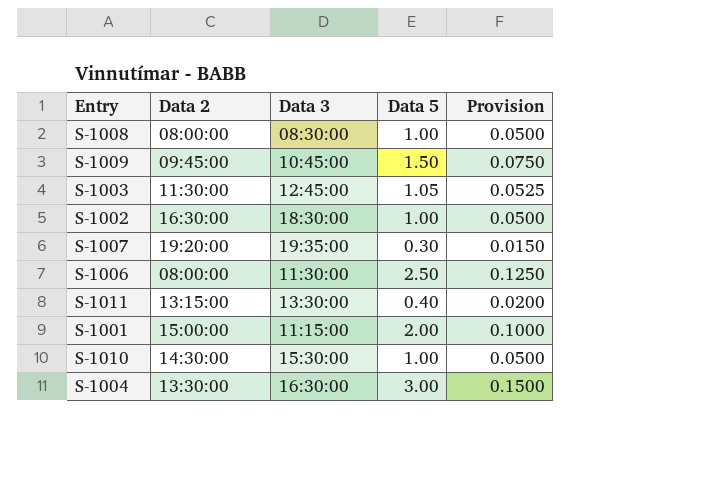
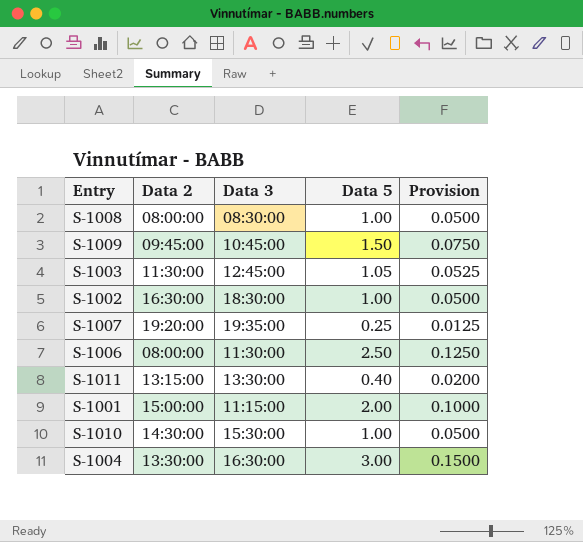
S-1007 | Data 5: 0.30 -> 0.25
S-1007 | Provision: 0.0150 -> 0.0125

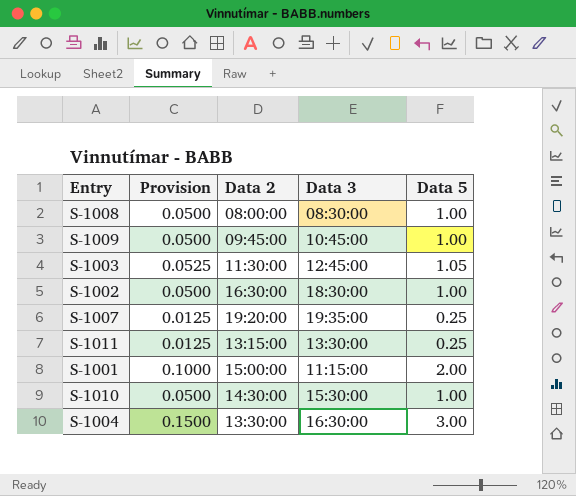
column Provision | position: 5 -> 2
row S-1006: 08:00:00 | 11:30:00 | 2.50 | 0.1250 -> none
S-1009 | Provision: 0.0750 -> 0.0500
S-1009 | Data 5: 1.50 -> 1.00
S-1011 | Provision: 0.0200 -> 0.0125
S-1011 | Data 5: 0.40 -> 0.25

